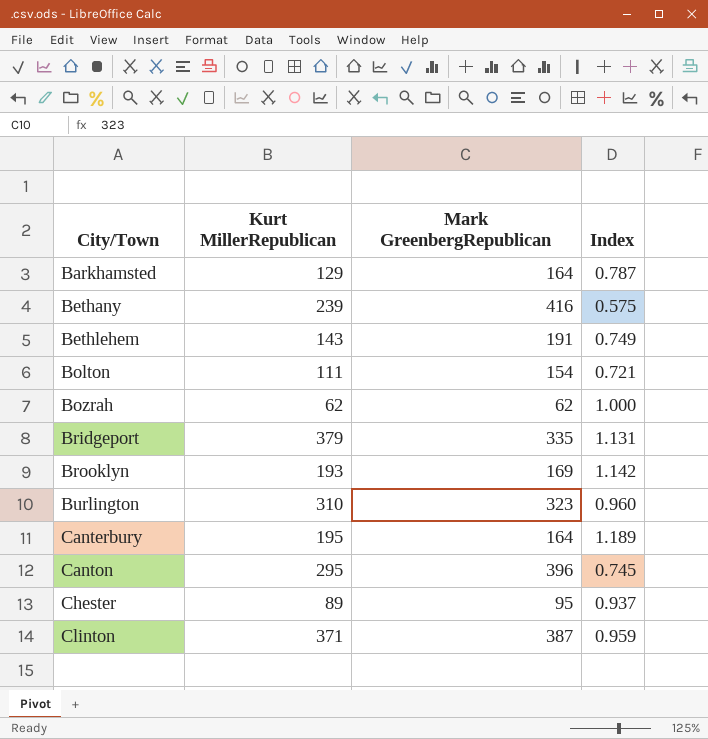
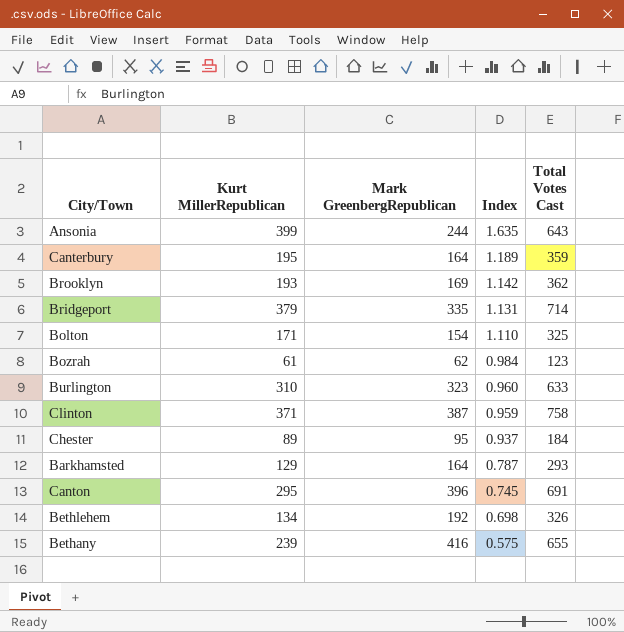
row order: City/Town ascending -> Index descending
column Total Votes Cast | formula: none -> [Kurt MillerRepublican] + [Mark GreenbergRepublican]
row Ansonia: none -> 399 | 244 | 1.635 | 643
Bolton | Kurt MillerRepublican: 111 -> 171
Bolton | Index: 0.721 -> 1.110
Bozrah | Kurt MillerRepublican: 62 -> 61
Bozrah | Index: 1.000 -> 0.984
Bethlehem | Kurt MillerRepublican: 143 -> 134
Bethlehem | Mark GreenbergRepublican: 191 -> 192
Bethlehem | Index: 0.749 -> 0.698

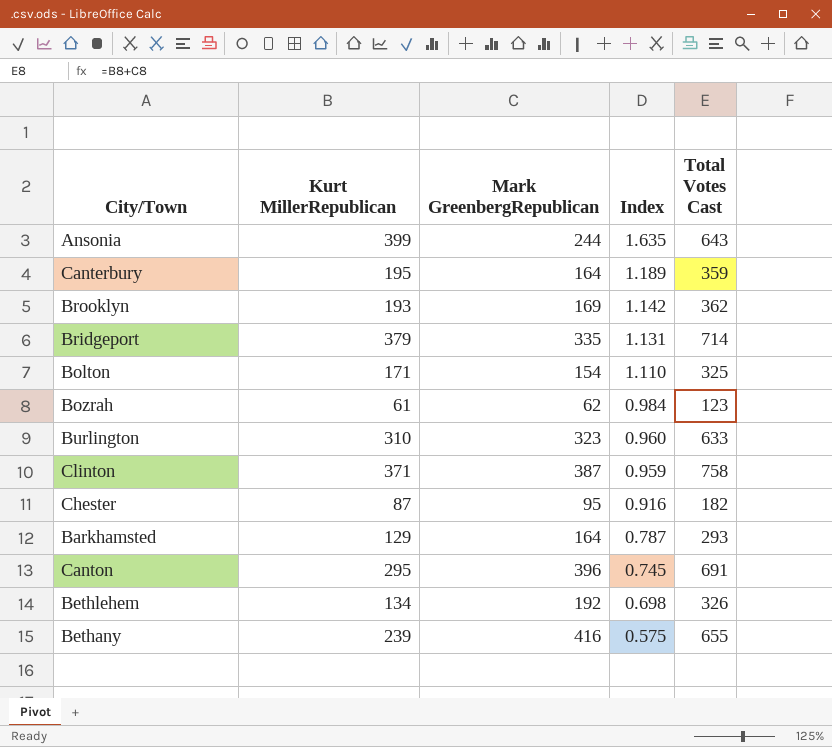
Chester | Kurt MillerRepublican: 89 -> 87
Chester | Index: 0.937 -> 0.916
Chester | Total Votes Cast: 184 -> 182

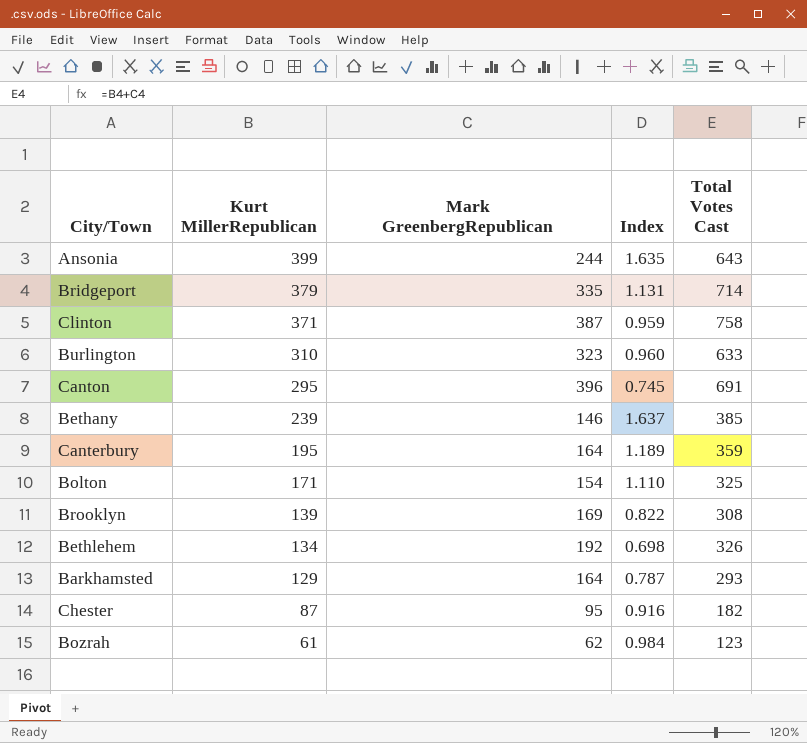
row order: Index descending -> Kurt MillerRepublican descending
Bethany | Mark GreenbergRepublican: 416 -> 146
Bethany | Index: 0.575 -> 1.637
Bethany | Total Votes Cast: 655 -> 385
Brooklyn | Kurt MillerRepublican: 193 -> 139
Brooklyn | Index: 1.142 -> 0.822
Brooklyn | Total Votes Cast: 362 -> 308

